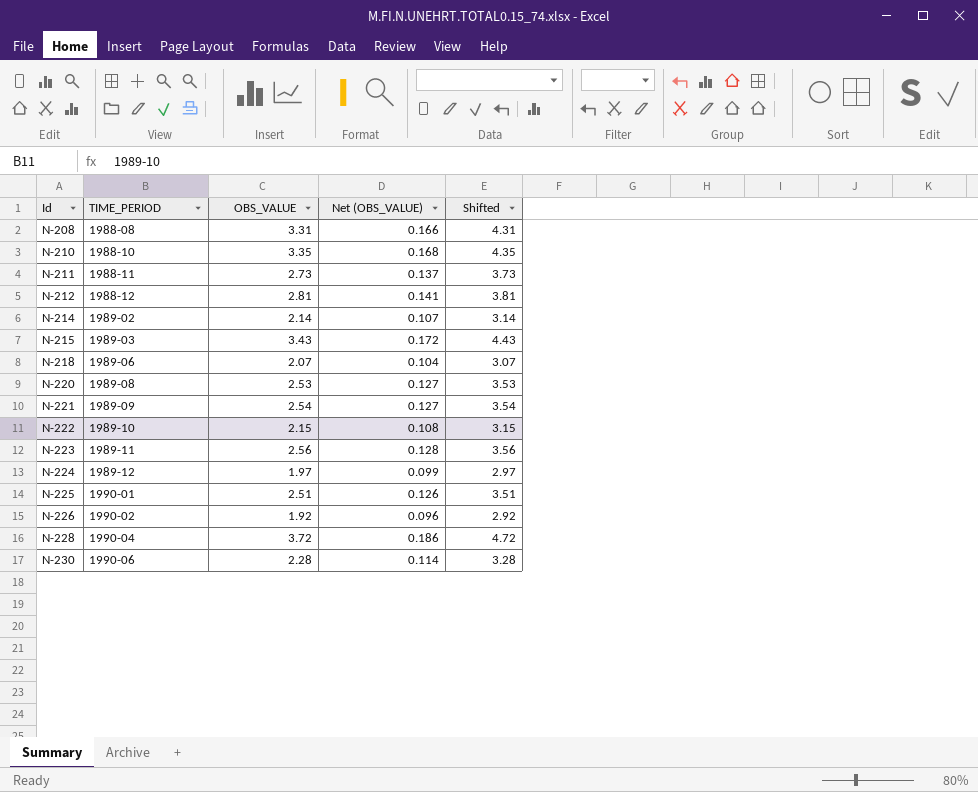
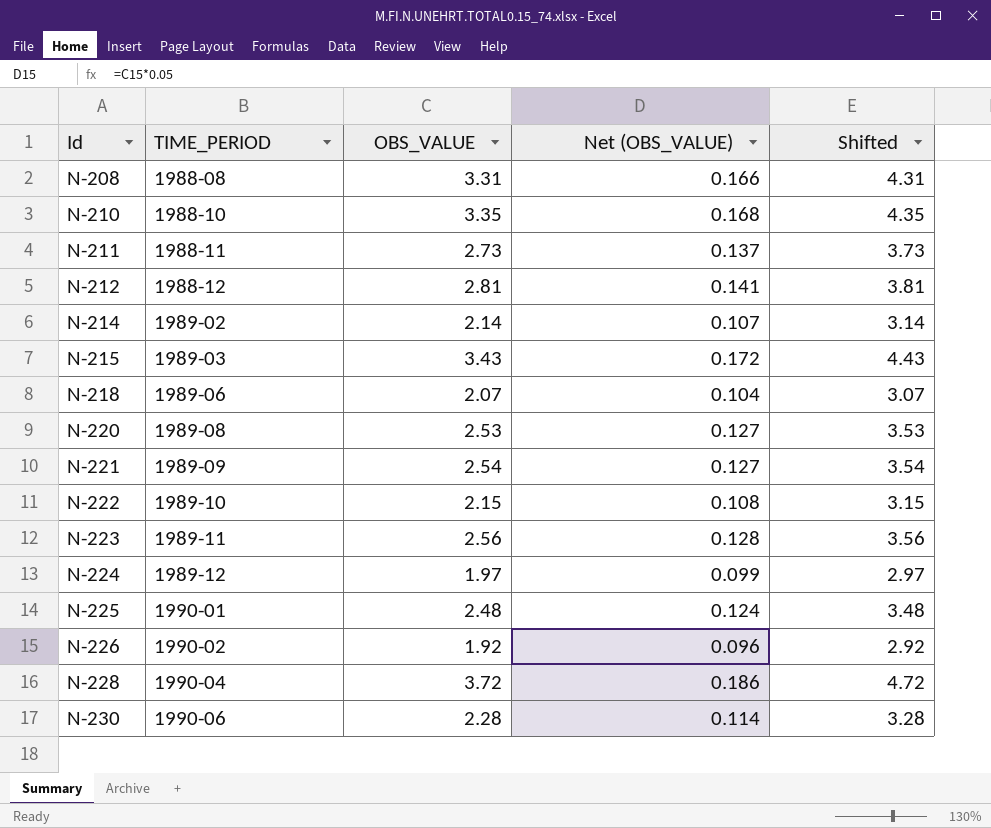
N-225 | OBS_VALUE: 2.51 -> 2.48
N-225 | Net (OBS_VALUE): 0.126 -> 0.124
N-225 | Shifted: 3.51 -> 3.48

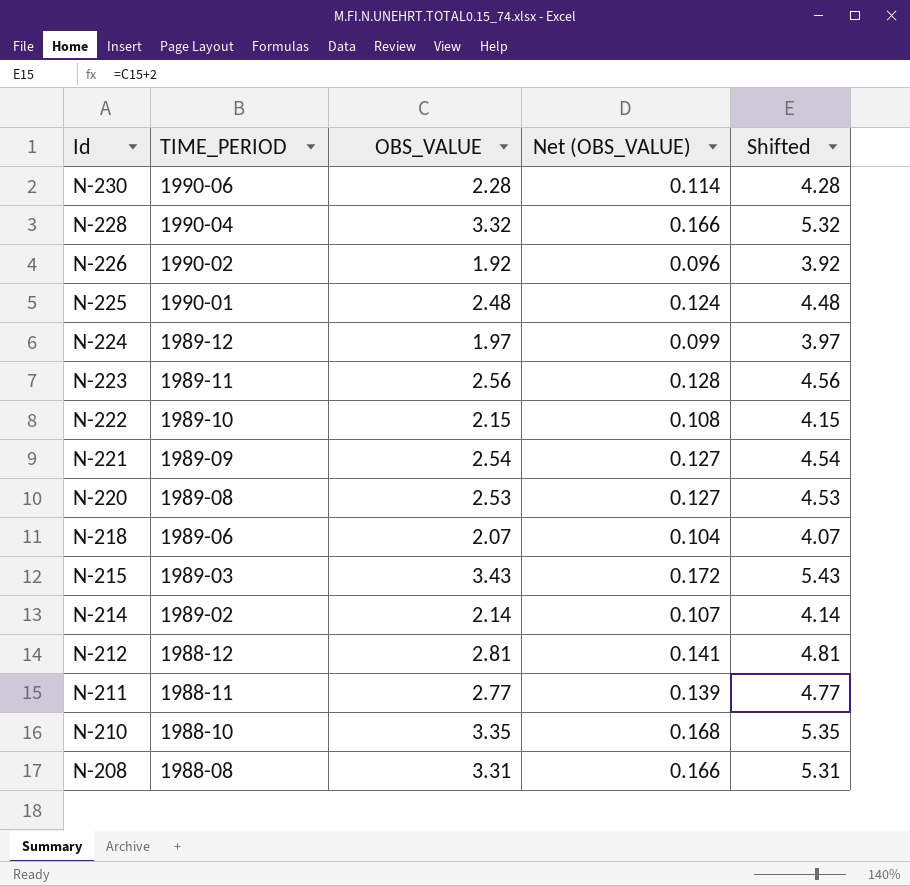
row order: Id ascending -> Id descending
column Shifted | formula: [OBS_VALUE] + 1 -> [OBS_VALUE] + 2
N-228 | OBS_VALUE: 3.72 -> 3.32
N-228 | Net (OBS_VALUE): 0.186 -> 0.166
N-211 | OBS_VALUE: 2.73 -> 2.77
N-211 | Net (OBS_VALUE): 0.137 -> 0.139

